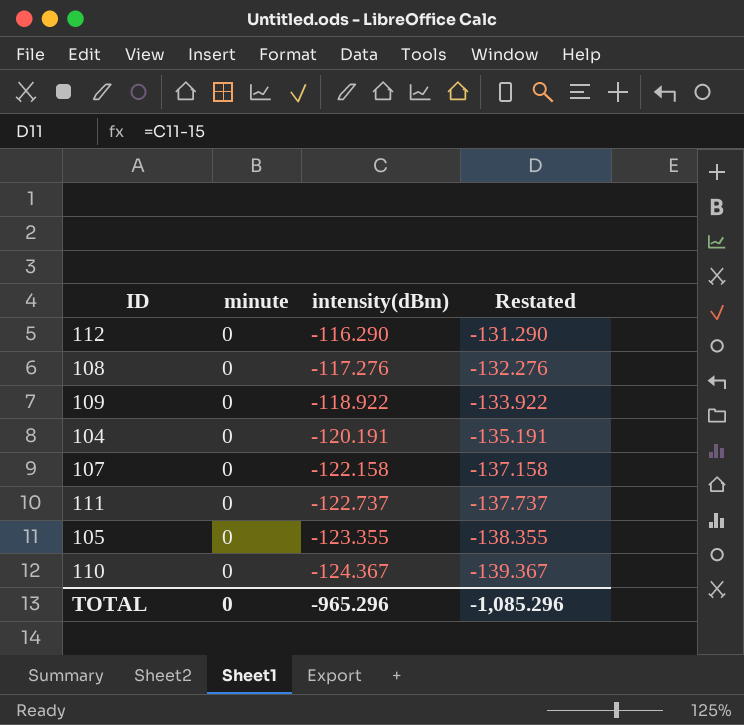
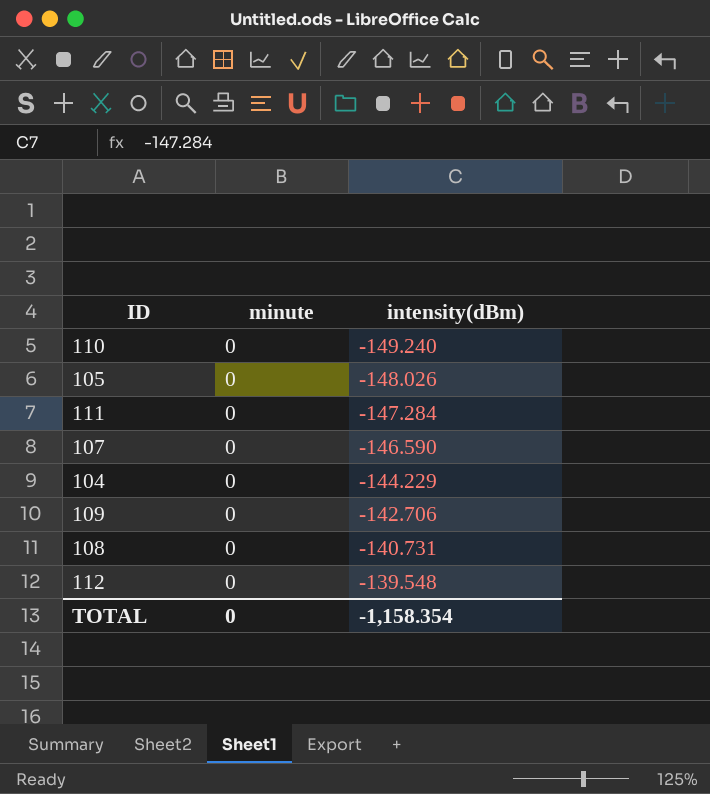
row order: intensity(dBm) descending -> intensity(dBm) ascending
column Restated | formula: [intensity(dBm)] - 15 -> none
110 | intensity(dBm): -124.367 -> -149.240
105 | intensity(dBm): -123.355 -> -148.026
111 | intensity(dBm): -122.737 -> -147.284
107 | intensity(dBm): -122.158 -> -146.590
104 | intensity(dBm): -120.191 -> -144.229
109 | intensity(dBm): -118.922 -> -142.706
108 | intensity(dBm): -117.276 -> -140.731
112 | intensity(dBm): -116.290 -> -139.548
TOTAL | intensity(dBm): -965.296 -> -1,158.354

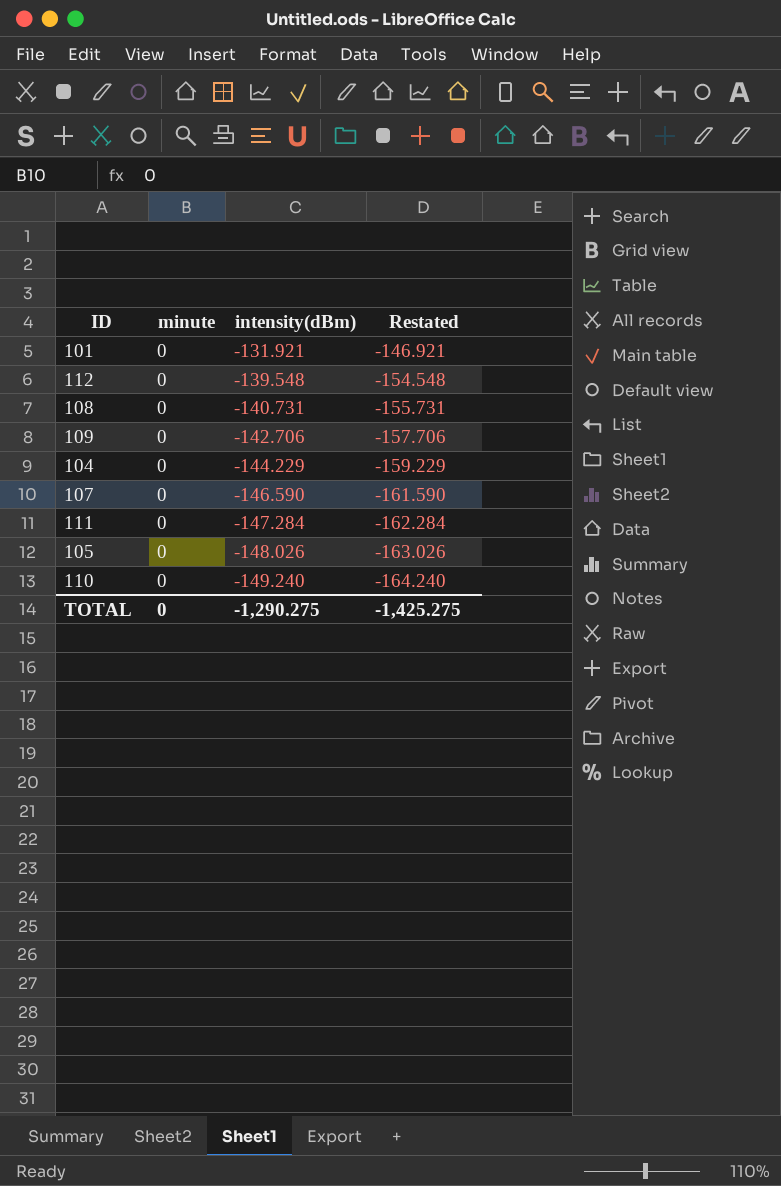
row order: intensity(dBm) ascending -> intensity(dBm) descending
column Restated | formula: none -> [intensity(dBm)] - 15
row 101: none -> 0 | -131.921 | -146.921
TOTAL | intensity(dBm): -1,158.354 -> -1,290.275

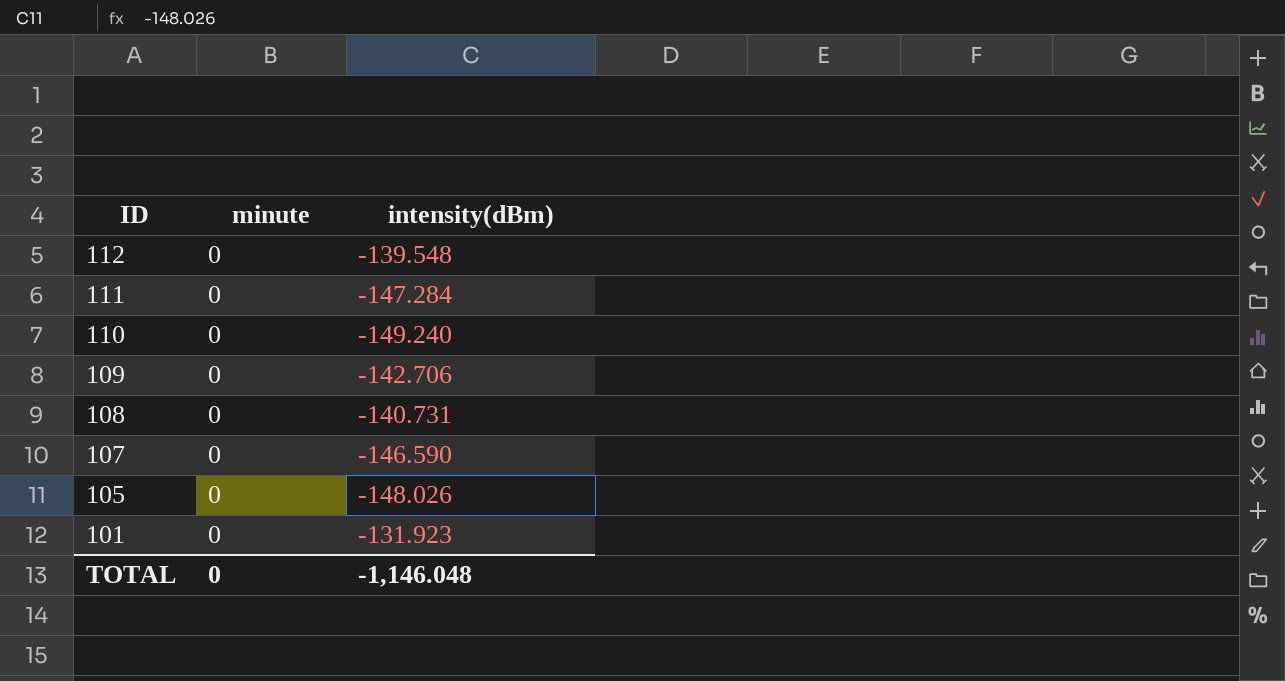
row order: intensity(dBm) descending -> ID descending
column Restated | formula: [intensity(dBm)] - 15 -> none
row 104: 0 | -144.229 | -159.229 -> none
101 | intensity(dBm): -131.921 -> -131.923
TOTAL | intensity(dBm): -1,290.275 -> -1,146.048

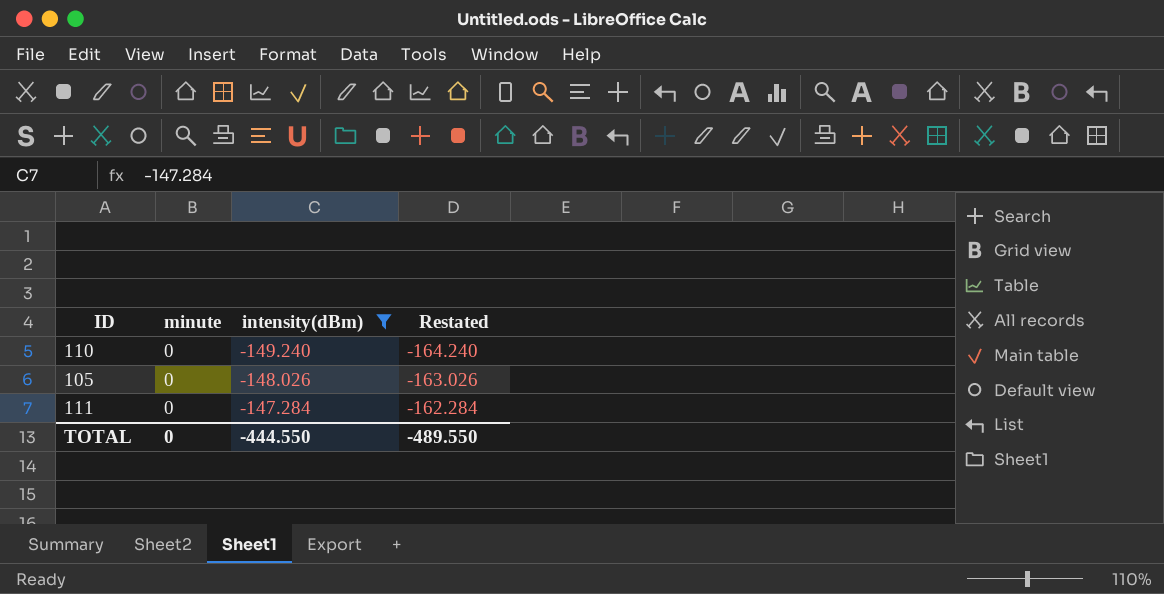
filter: none -> intensity(dBm) <= -147.284
row order: ID descending -> intensity(dBm) ascending
column Restated | formula: none -> [intensity(dBm)] - 15
TOTAL | intensity(dBm): -1,146.048 -> -444.550

